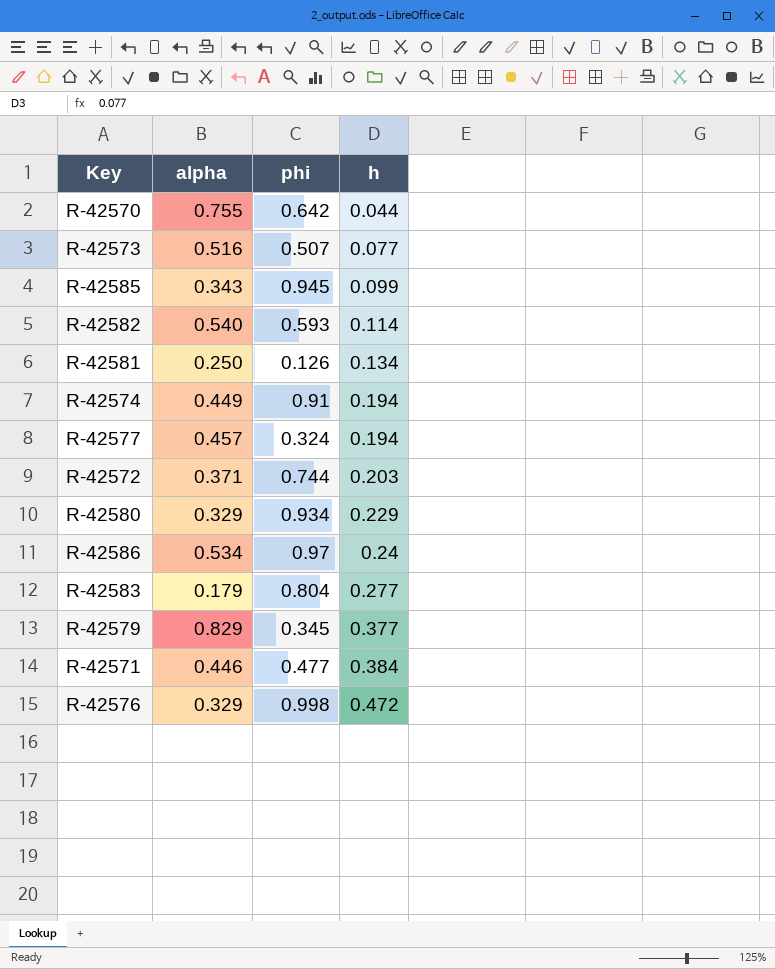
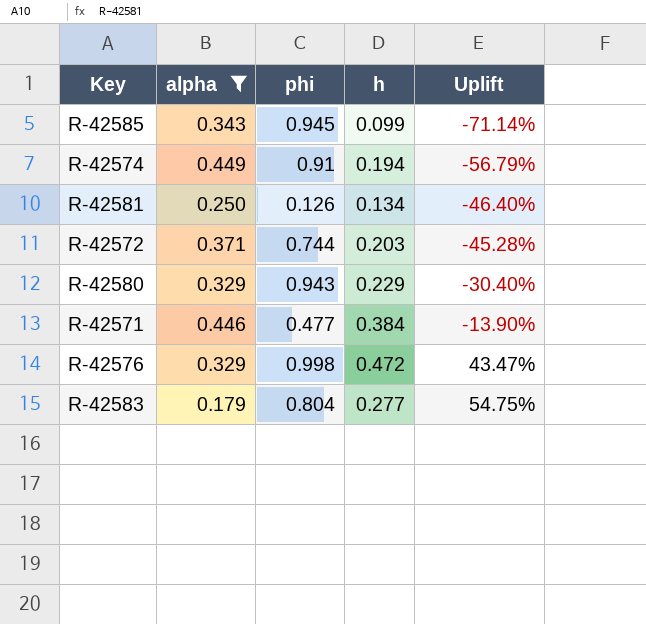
filter: none -> alpha <= 0.449
row order: h ascending -> Uplift ascending
column Uplift | formula: none -> ([h] - [alpha]) / [alpha]
R-42580 | phi: 0.934 -> 0.943

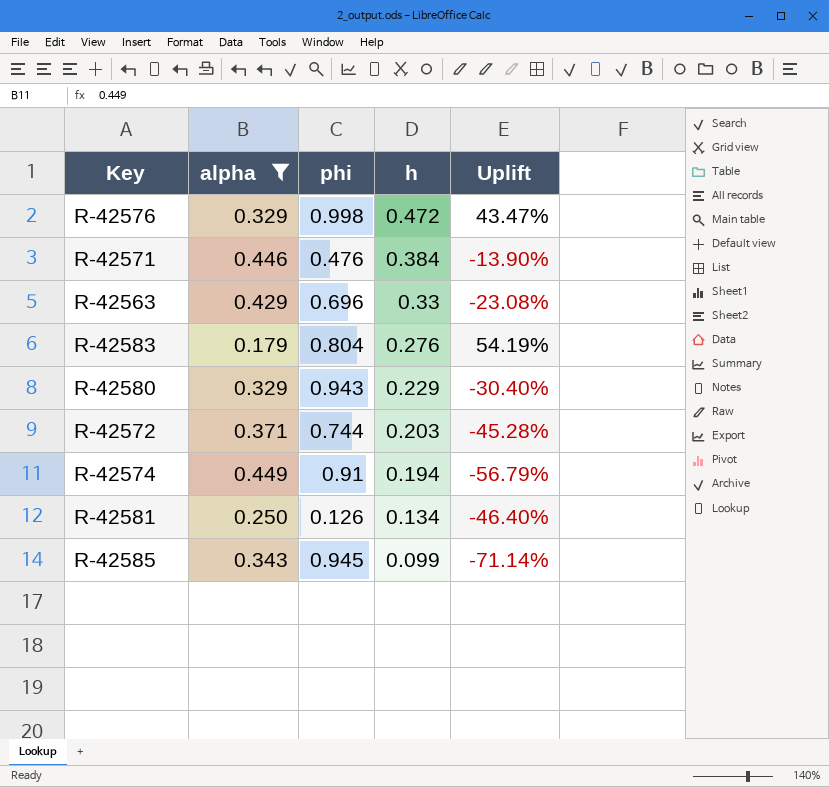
row order: Uplift ascending -> h descending
R-42571 | phi: 0.477 -> 0.476
row R-42563: none -> 0.429 | 0.696 | 0.33 | -23.08%
R-42583 | h: 0.277 -> 0.276
R-42583 | Uplift: 54.75% -> 54.19%

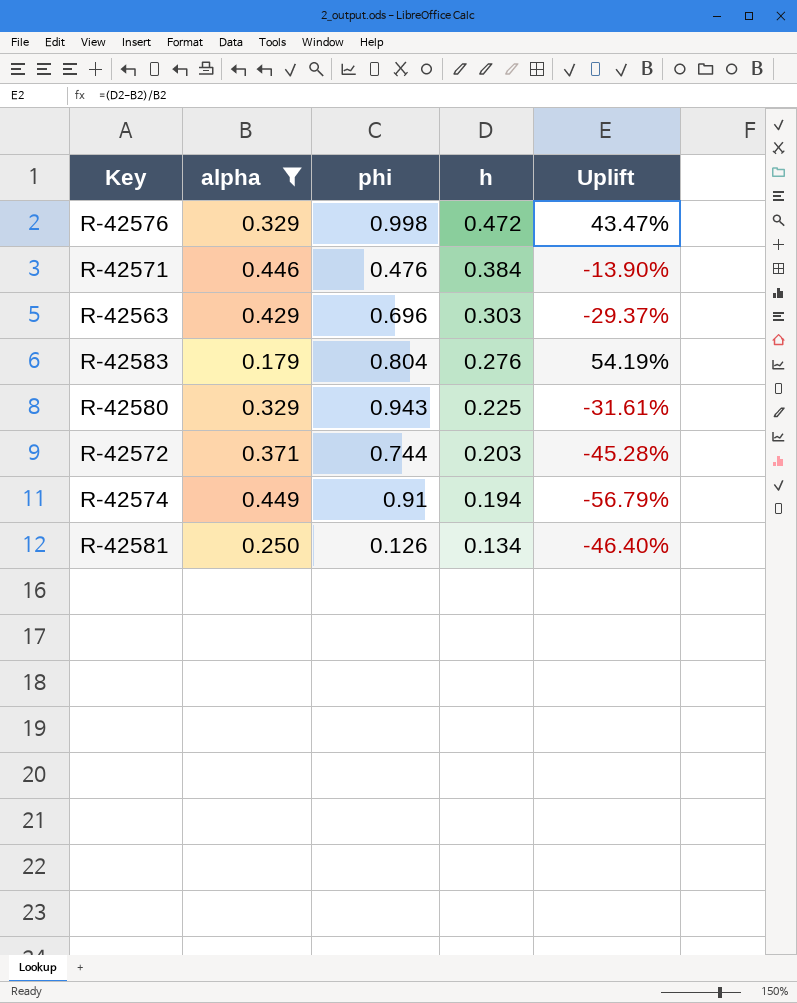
row R-42585: 0.343 | 0.945 | 0.099 | -71.14% -> none
R-42563 | h: 0.33 -> 0.303
R-42563 | Uplift: -23.08% -> -29.37%
R-42580 | h: 0.229 -> 0.225
R-42580 | Uplift: -30.40% -> -31.61%

